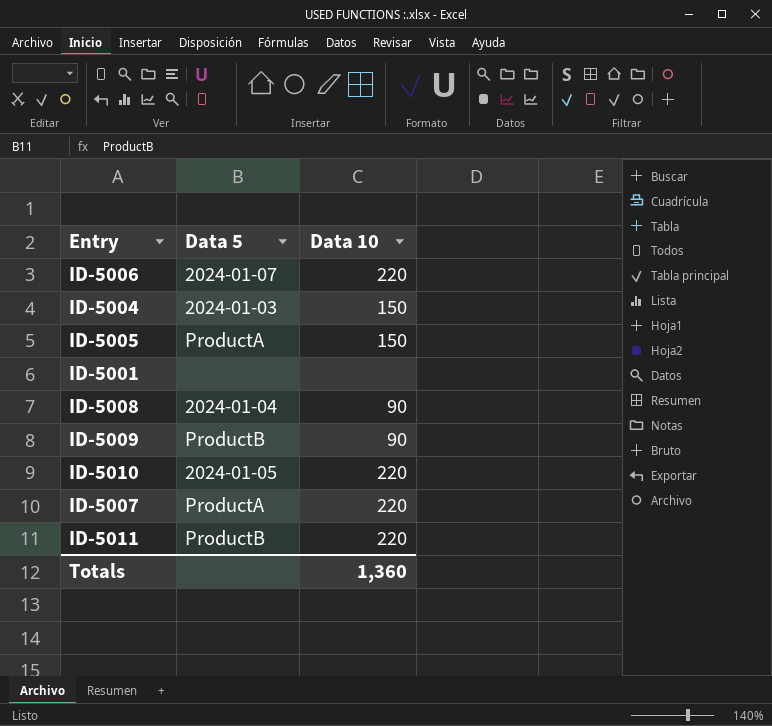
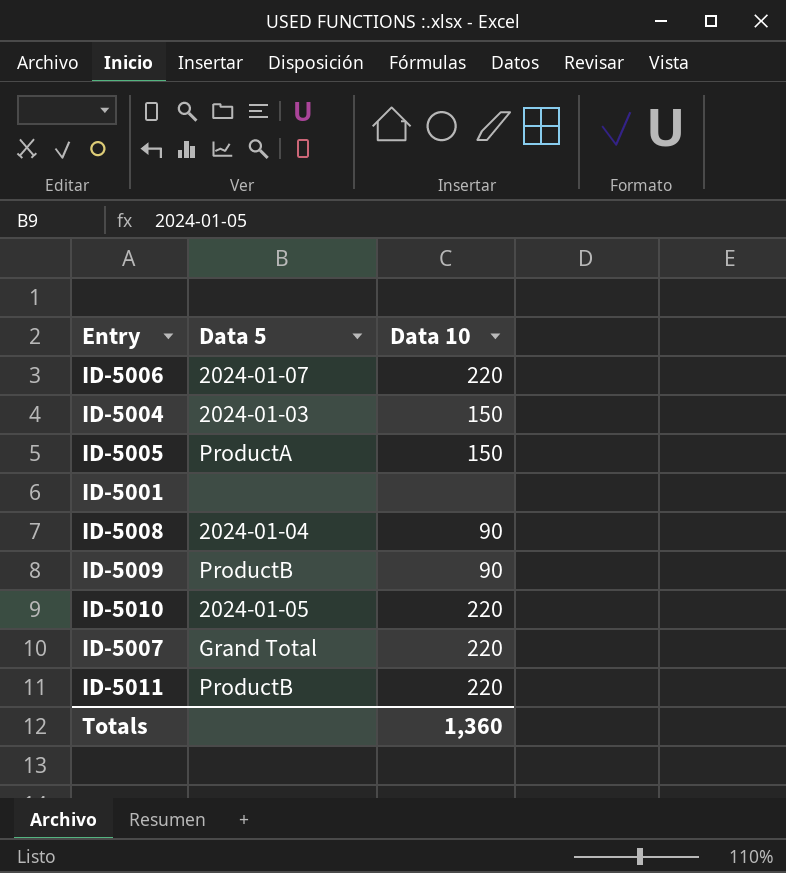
ID-5007 | Data 5: ProductA -> Grand Total

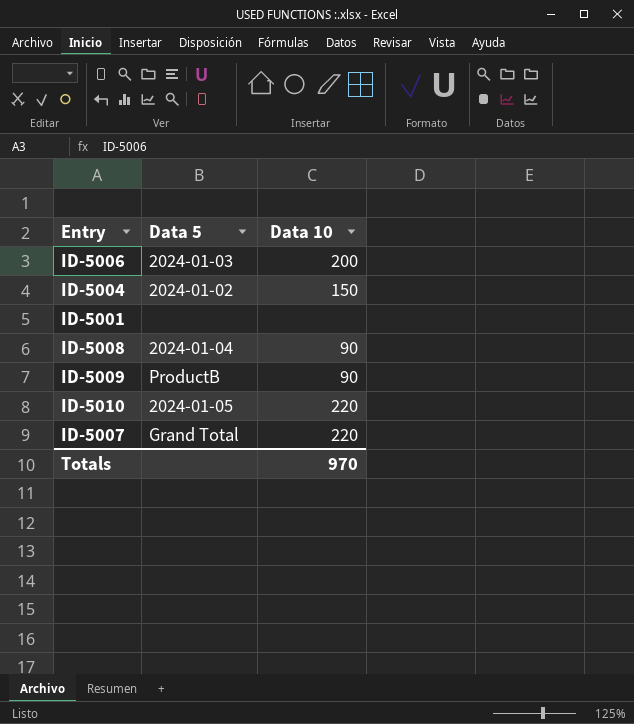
row ID-5005: ProductA | 150 -> none
row ID-5011: ProductB | 220 -> none
ID-5006 | Data 5: 2024-01-07 -> 2024-01-03
ID-5006 | Data 10: 220 -> 200
ID-5004 | Data 5: 2024-01-03 -> 2024-01-02
Totals | Data 10: 1,360 -> 970

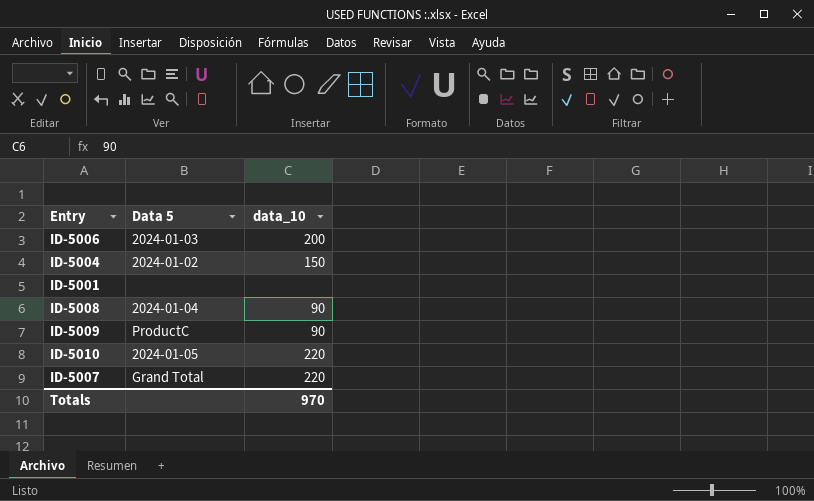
column name: Data 10 -> data_10
ID-5009 | Data 5: ProductB -> ProductC

